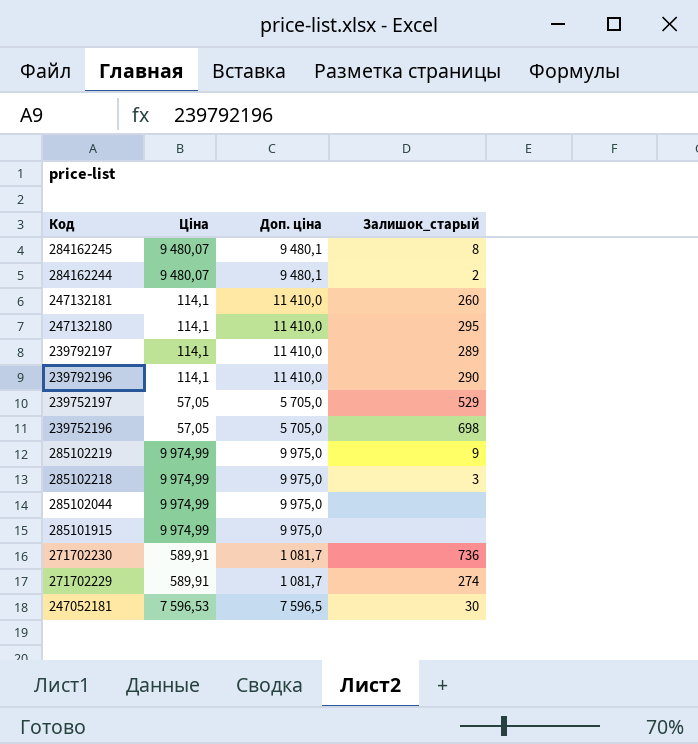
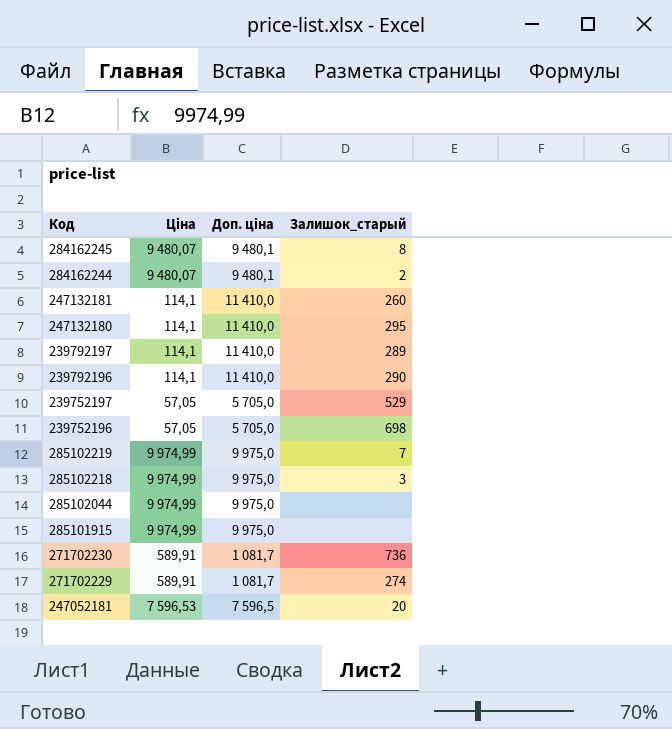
285102219 | Залишок_старый: 9 -> 7
247052181 | Залишок_старый: 30 -> 20

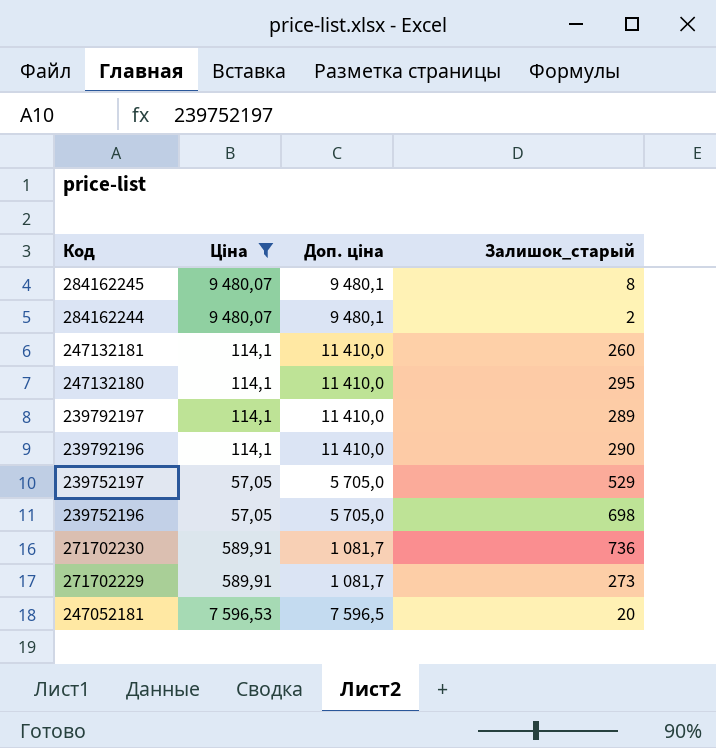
filter: none -> Ціна != 9 974,99
271702229 | Залишок_старый: 274 -> 273

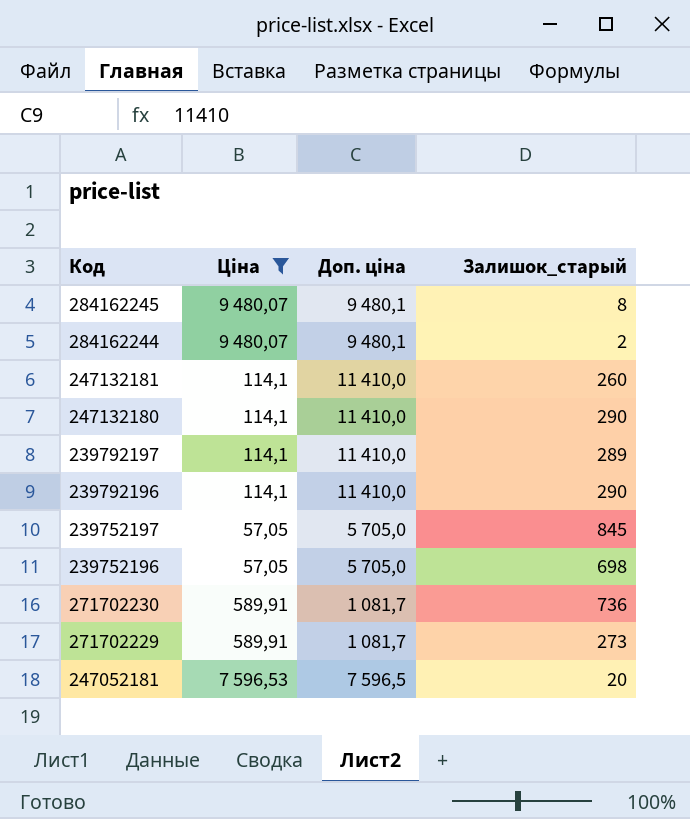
247132180 | Залишок_старый: 295 -> 290
239752197 | Залишок_старый: 529 -> 845

